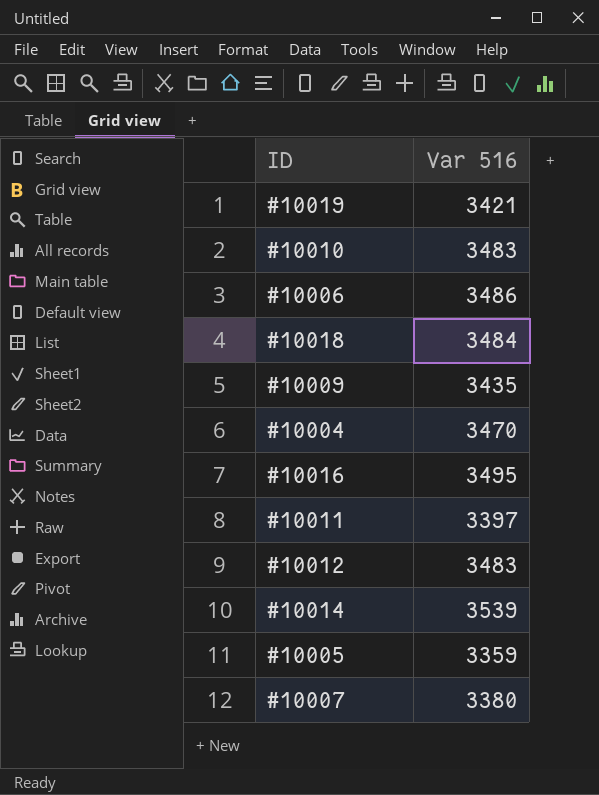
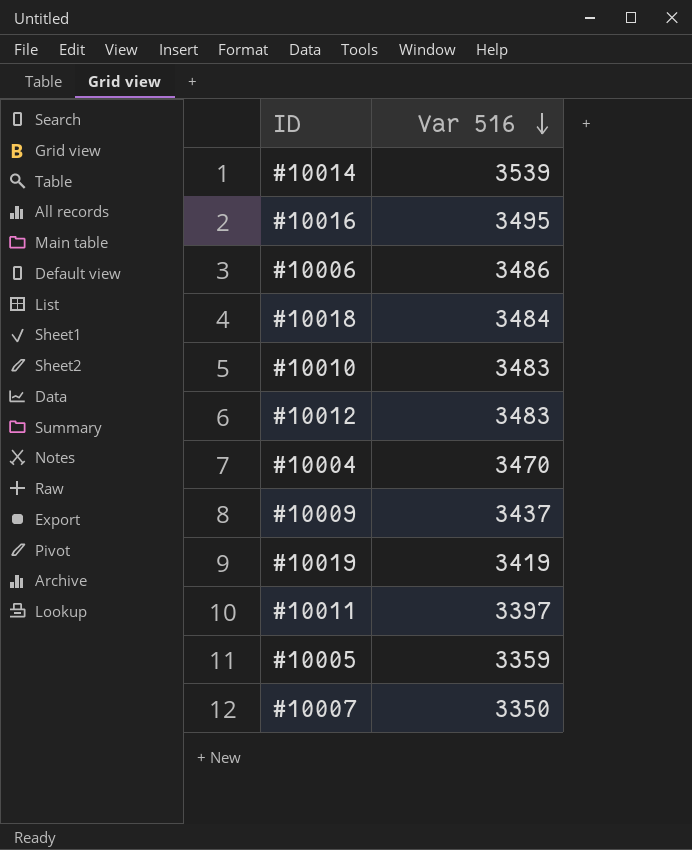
row order: none -> Var 516 descending
#10009 | Var 516: 3435 -> 3437
#10019 | Var 516: 3421 -> 3419
#10007 | Var 516: 3380 -> 3350

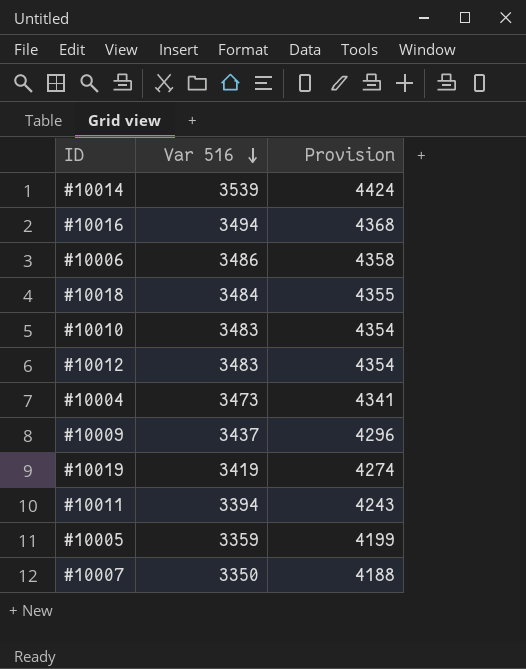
column Provision | formula: none -> [Var 516] * 1.25
#10016 | Var 516: 3495 -> 3494
#10004 | Var 516: 3470 -> 3473
#10011 | Var 516: 3397 -> 3394

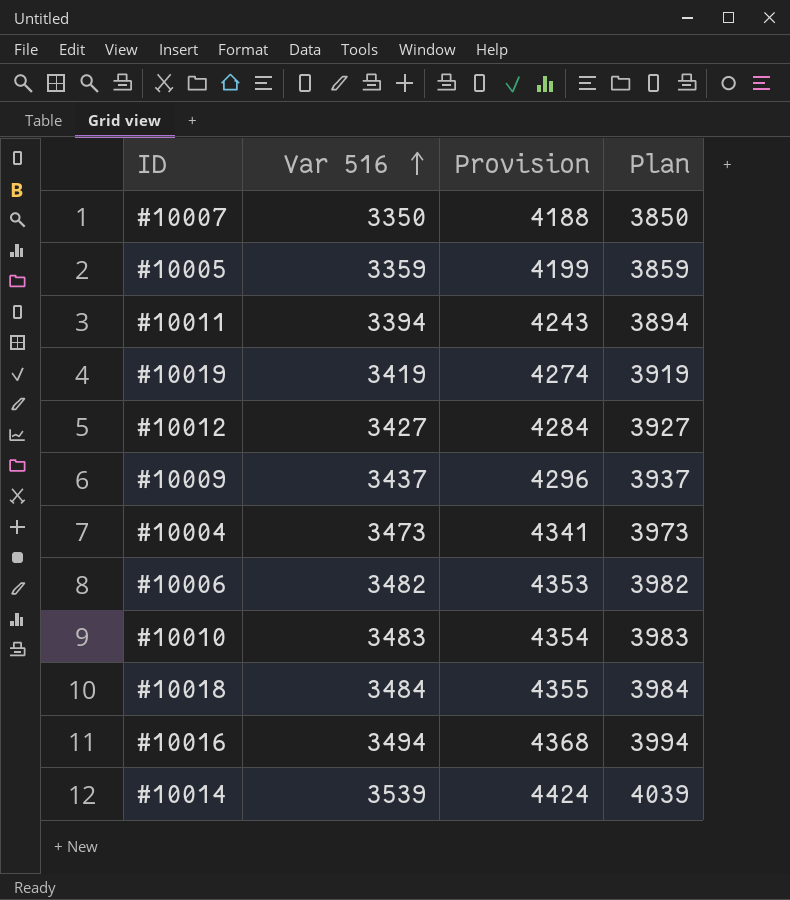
row order: Var 516 descending -> Var 516 ascending
column Plan | formula: none -> [Var 516] + 500
#10012 | Var 516: 3483 -> 3427
#10012 | Provision: 4354 -> 4284
#10006 | Var 516: 3486 -> 3482
#10006 | Provision: 4358 -> 4353

